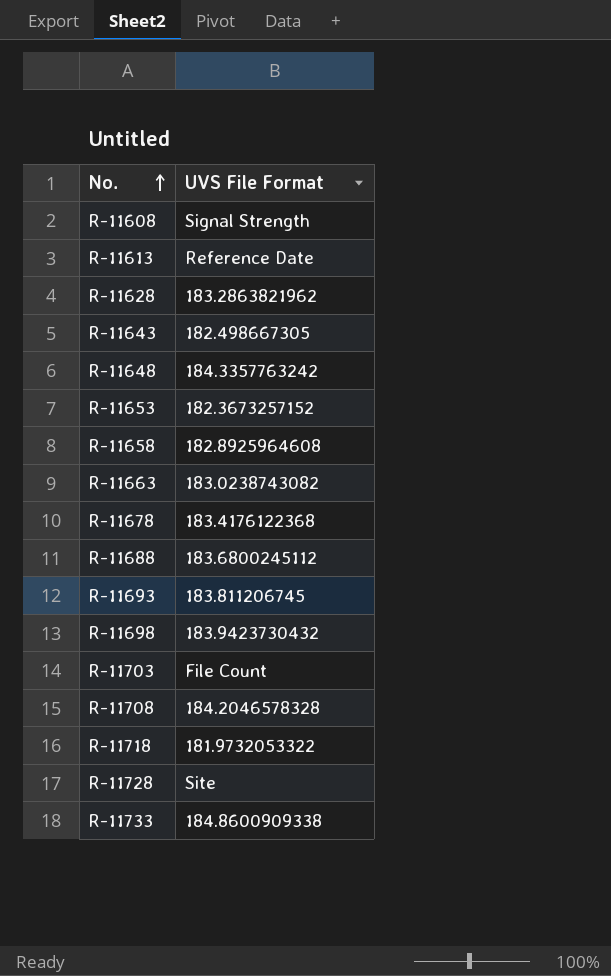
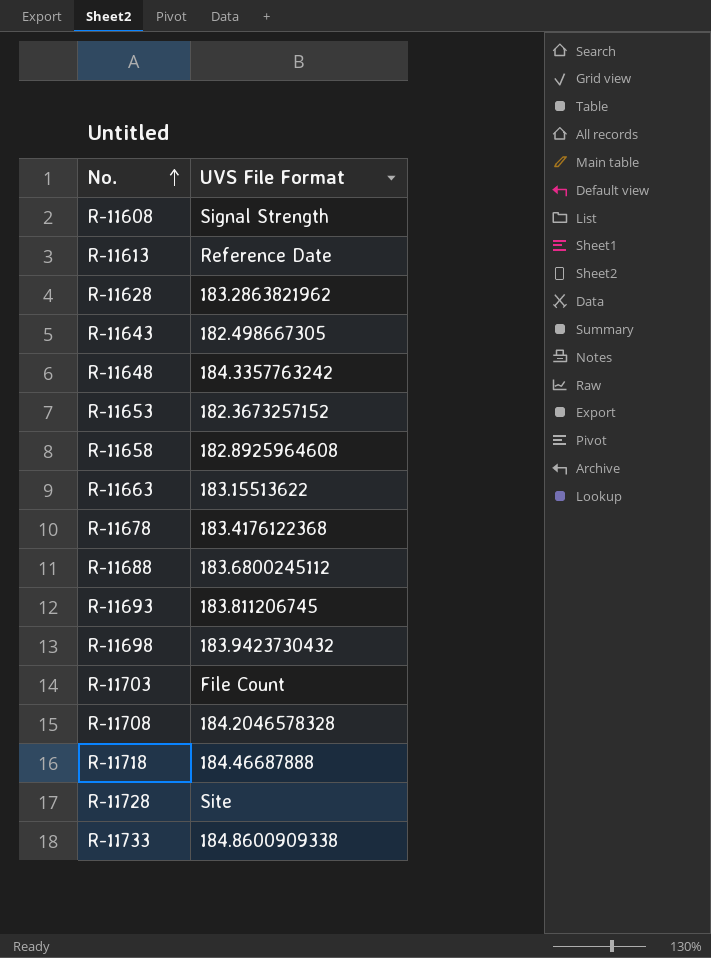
R-11663 | UVS File Format: 183.0238743082 -> 183.15513622
R-11718 | UVS File Format: 181.9732053322 -> 184.46687888

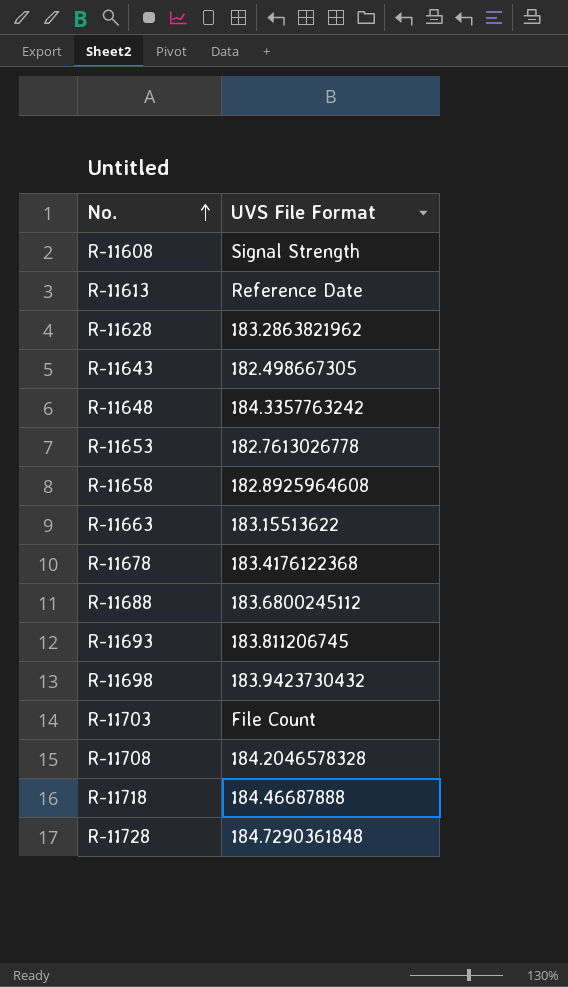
row R-11733: 184.8600909338 -> none
R-11653 | UVS File Format: 182.3673257152 -> 182.7613026778
R-11728 | UVS File Format: Site -> 184.7290361848

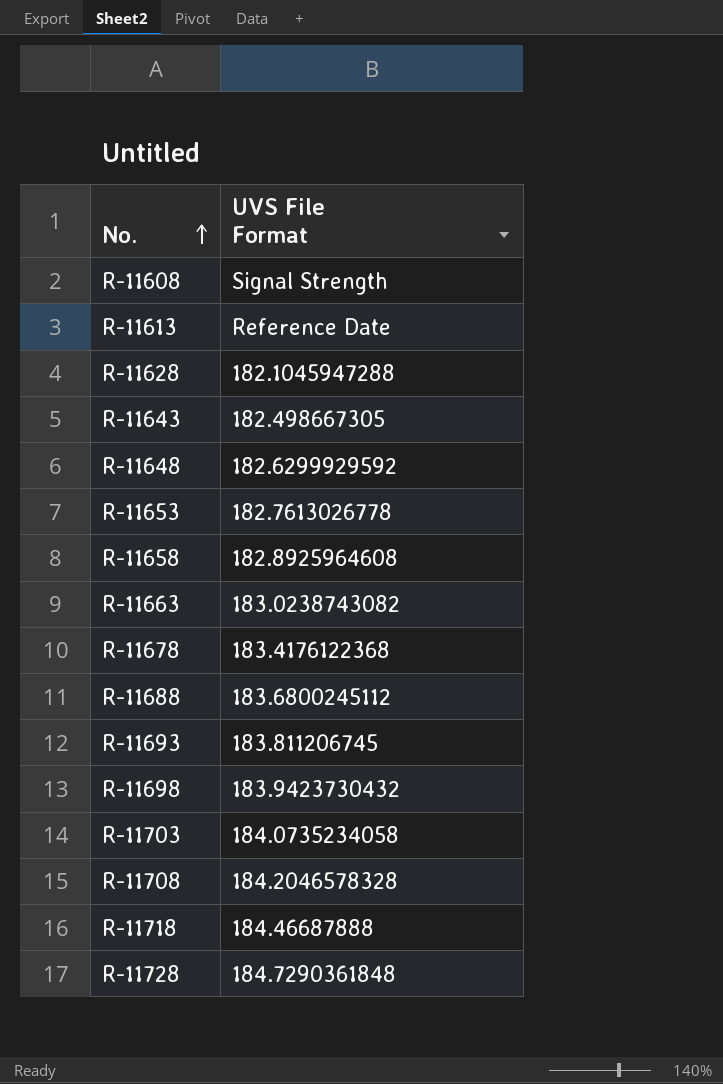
R-11628 | UVS File Format: 183.2863821962 -> 182.1045947288
R-11648 | UVS File Format: 184.3357763242 -> 182.6299929592
R-11663 | UVS File Format: 183.15513622 -> 183.0238743082
R-11703 | UVS File Format: File Count -> 184.0735234058

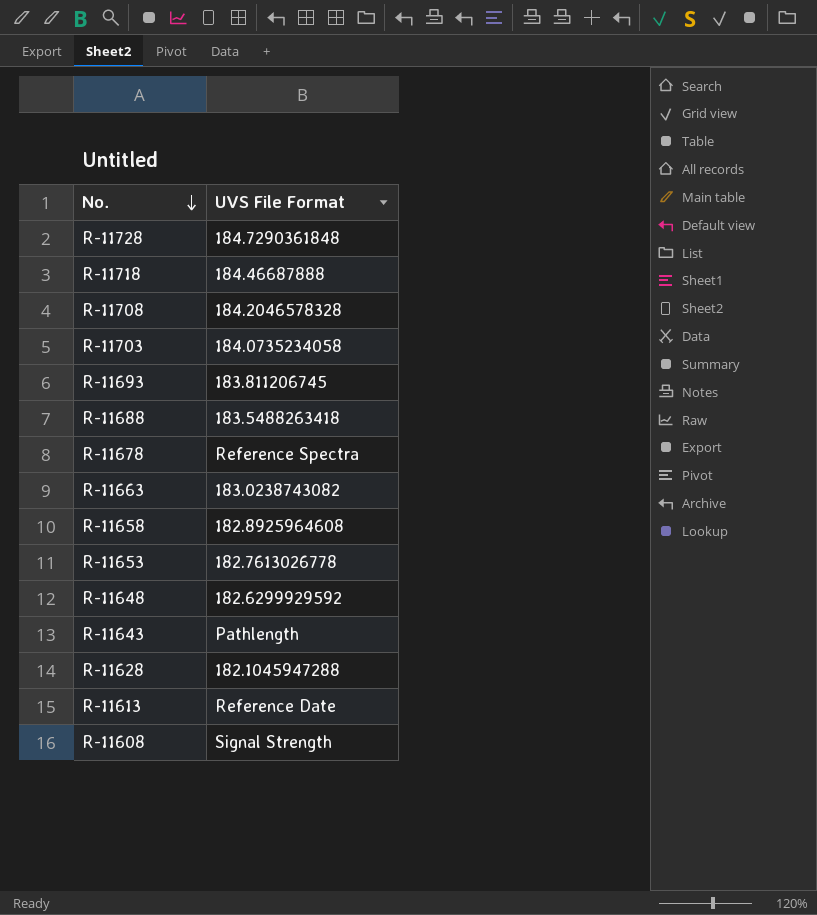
row order: No. ascending -> No. descending
row R-11698: 183.9423730432 -> none
R-11688 | UVS File Format: 183.6800245112 -> 183.5488263418
R-11678 | UVS File Format: 183.4176122368 -> Reference Spectra
R-11643 | UVS File Format: 182.498667305 -> Pathlength

